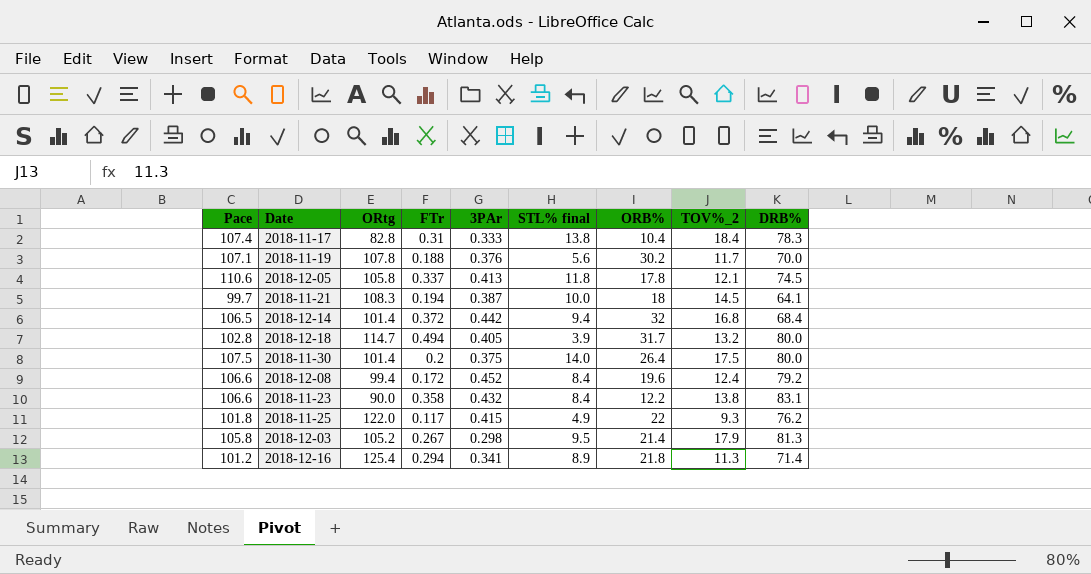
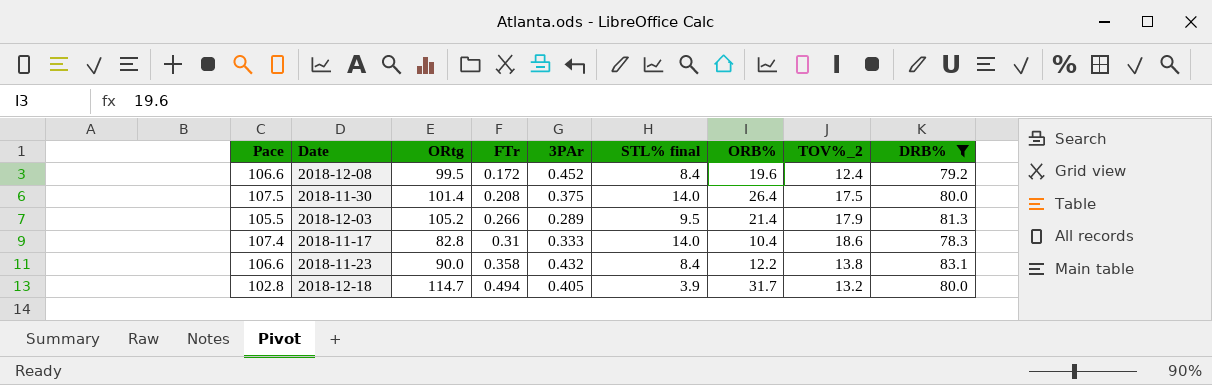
filter: none -> DRB% >= 78.3
row order: none -> FTr ascending
2018-12-08 | ORtg: 99.4 -> 99.5
2018-11-30 | FTr: 0.2 -> 0.208
2018-12-03 | Pace: 105.8 -> 105.5
2018-12-03 | FTr: 0.267 -> 0.266
2018-12-03 | 3PAr: 0.298 -> 0.289
2018-11-17 | STL% final: 13.8 -> 14.0
2018-11-17 | TOV%_2: 18.4 -> 18.6

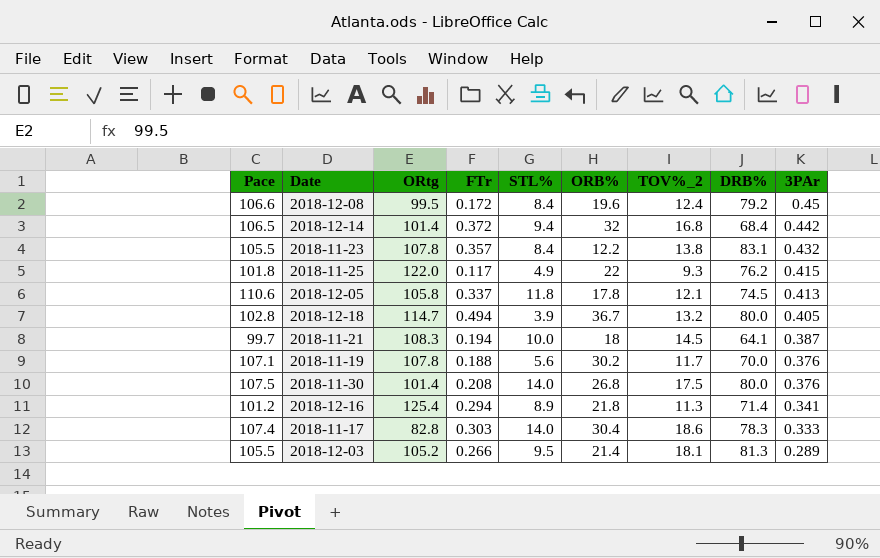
filter: DRB% >= 78.3 -> none
row order: FTr ascending -> 3PAr descending
column name: STL% final -> STL%
column 3PAr | position: 5 -> 9
2018-12-08 | 3PAr: 0.452 -> 0.45
2018-11-23 | Pace: 106.6 -> 105.5
2018-11-23 | ORtg: 90.0 -> 107.8
2018-11-23 | FTr: 0.358 -> 0.357
2018-12-18 | ORB%: 31.7 -> 36.7
2018-11-30 | ORB%: 26.4 -> 26.8
2018-11-30 | 3PAr: 0.375 -> 0.376
2018-11-17 | FTr: 0.31 -> 0.303
2018-11-17 | ORB%: 10.4 -> 30.4
2018-12-03 | TOV%_2: 17.9 -> 18.1

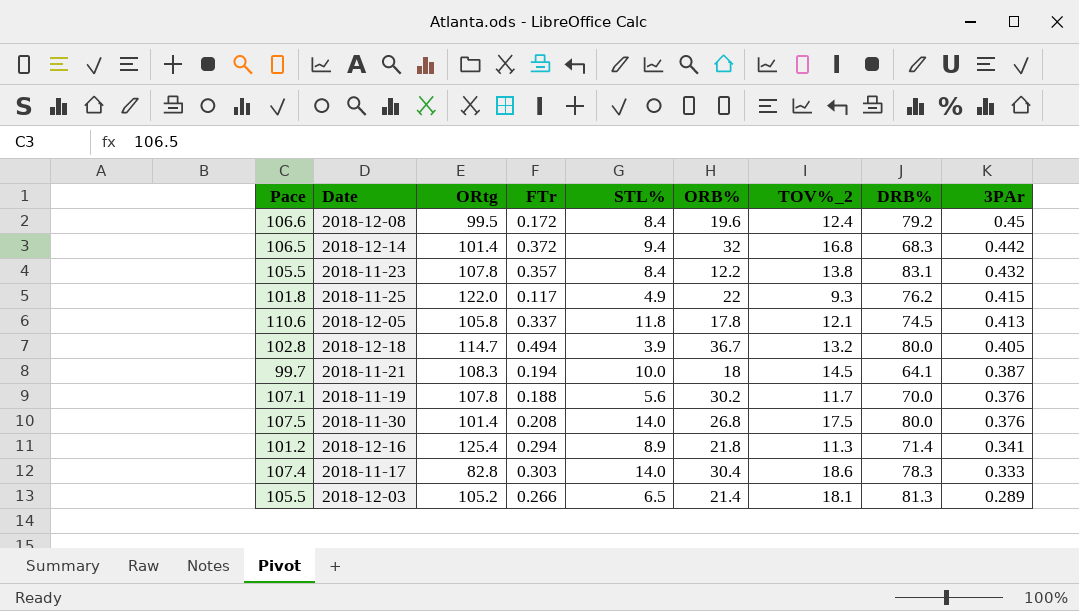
2018-12-14 | DRB%: 68.4 -> 68.3
2018-12-03 | STL%: 9.5 -> 6.5

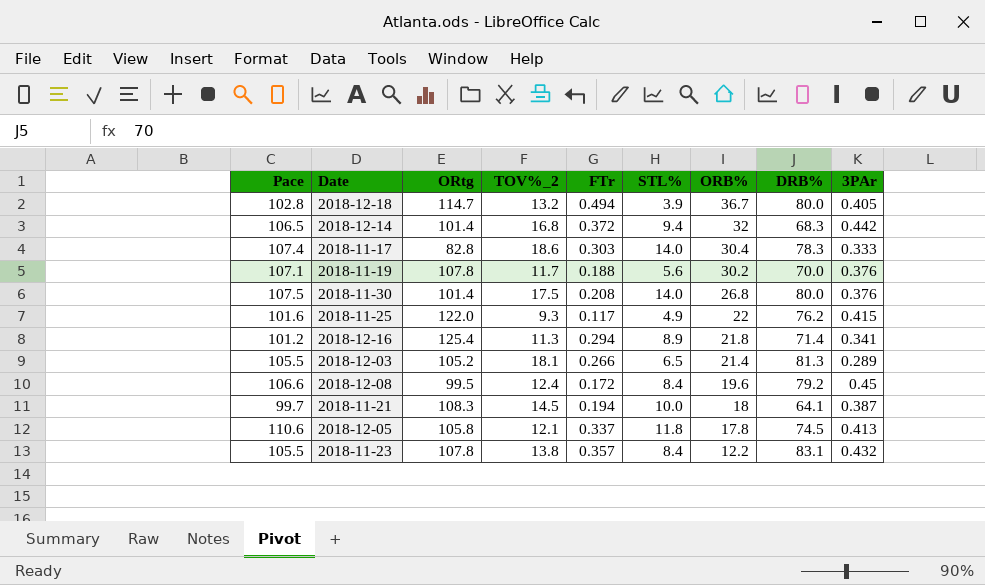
row order: 3PAr descending -> ORB% descending
column TOV%_2 | position: 7 -> 4
2018-11-25 | Pace: 101.8 -> 101.6

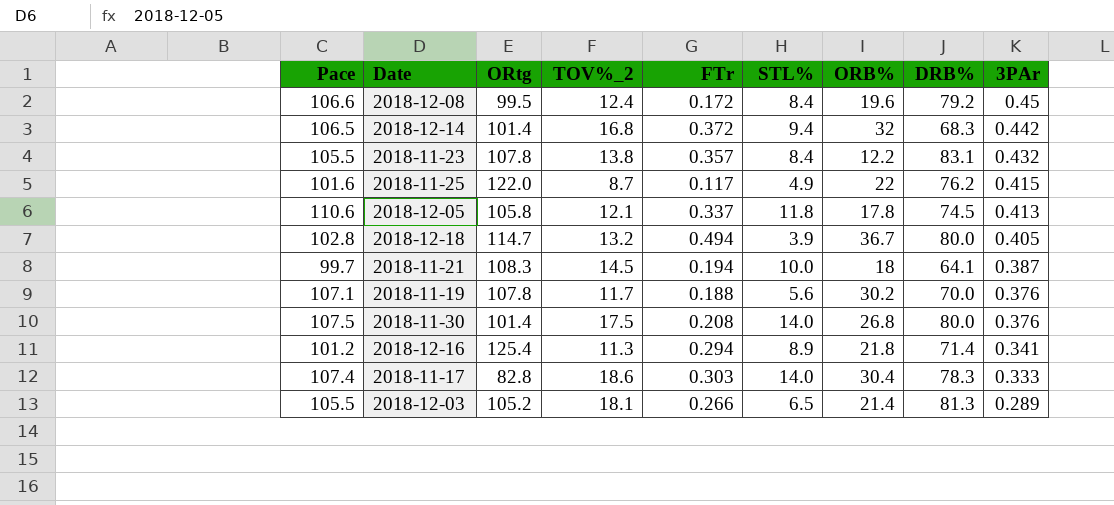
row order: ORB% descending -> 3PAr descending
2018-11-25 | TOV%_2: 9.3 -> 8.7

